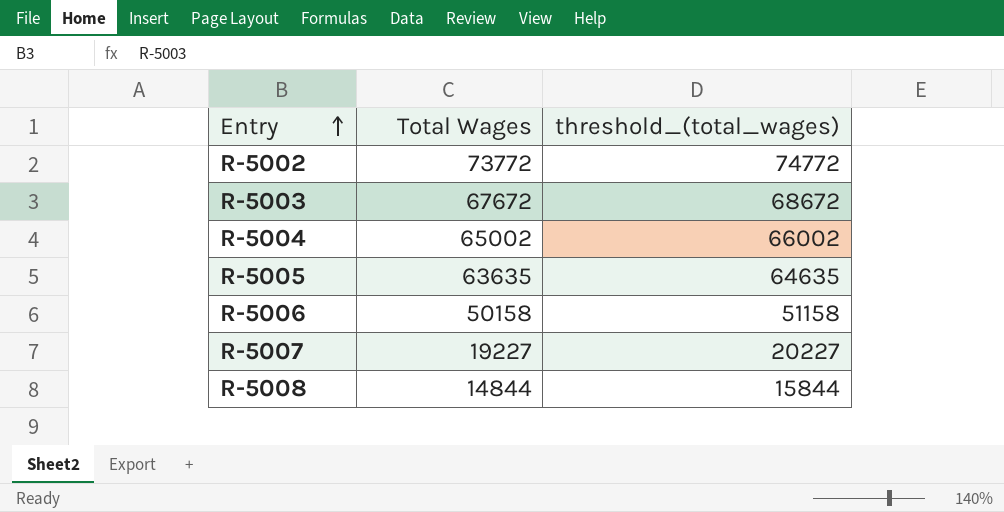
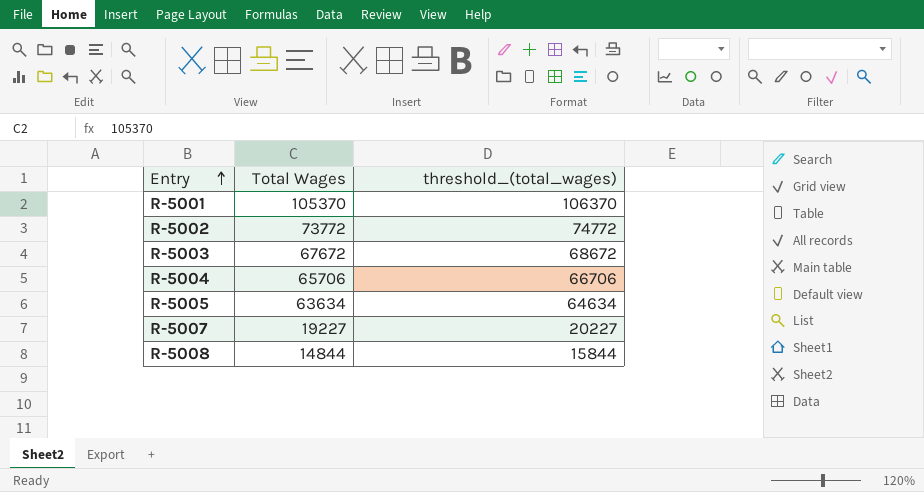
row R-5006: 50158 | 51158 -> none
row R-5001: none -> 105370 | 106370
R-5004 | Total Wages: 65002 -> 65706
R-5004 | threshold_(total_wages): 66002 -> 66706
R-5005 | Total Wages: 63635 -> 63634
R-5005 | threshold_(total_wages): 64635 -> 64634

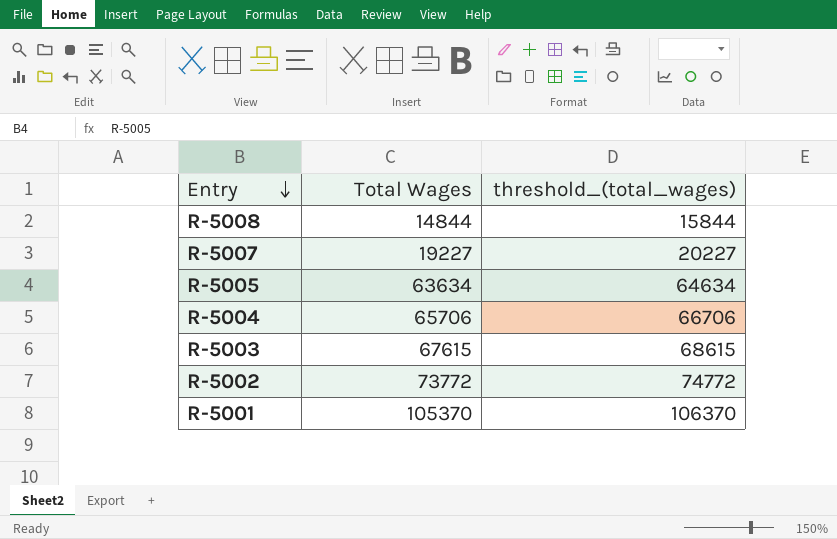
row order: Entry ascending -> Entry descending
R-5003 | Total Wages: 67672 -> 67615
R-5003 | threshold_(total_wages): 68672 -> 68615

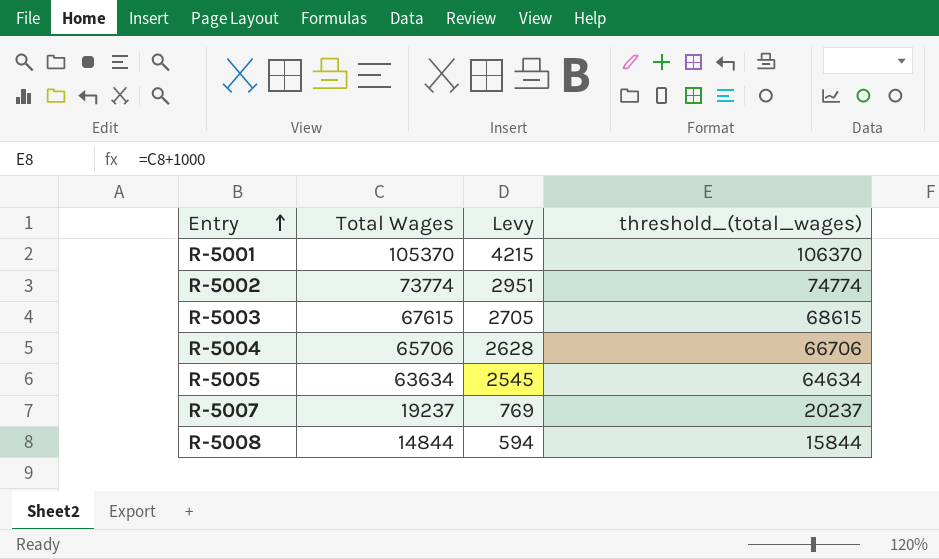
row order: Entry descending -> Entry ascending
column Levy | formula: none -> [Total Wages] * 0.04
R-5002 | Total Wages: 73772 -> 73774
R-5002 | threshold_(total_wages): 74772 -> 74774
R-5007 | Total Wages: 19227 -> 19237
R-5007 | threshold_(total_wages): 20227 -> 20237

